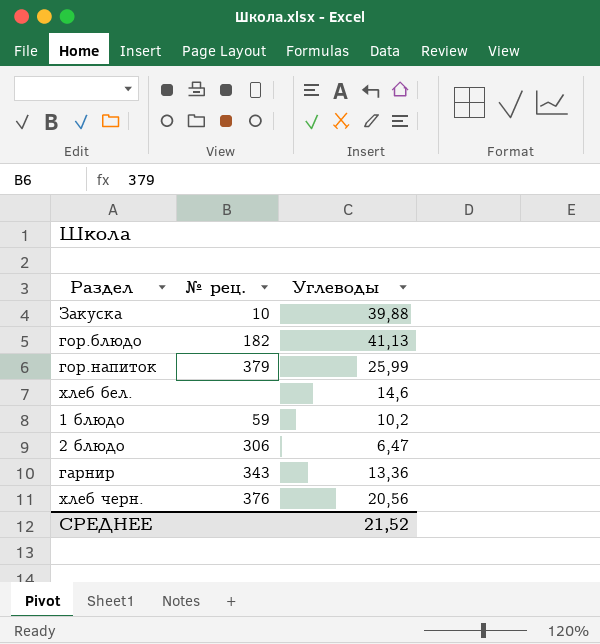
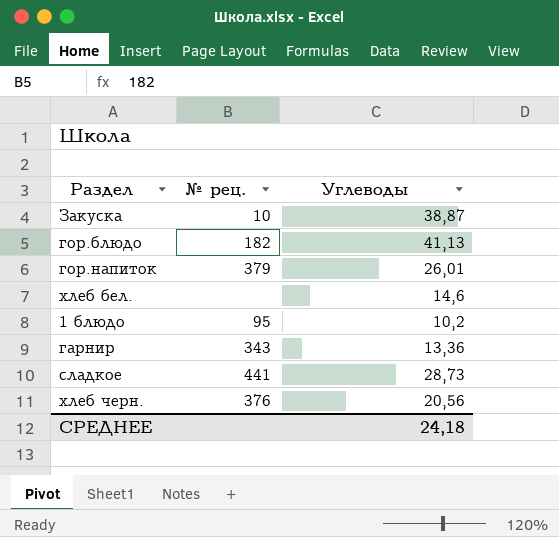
row 2 блюдо: 306 | 6,47 -> none
Закуска | Углеводы: 39,88 -> 38,87
гор.напиток | Углеводы: 25,99 -> 26,01
1 блюдо | № рец.: 59 -> 95
row сладкое: none -> 441 | 28,73
СРЕДНЕЕ | Углеводы: 21,52 -> 24,18

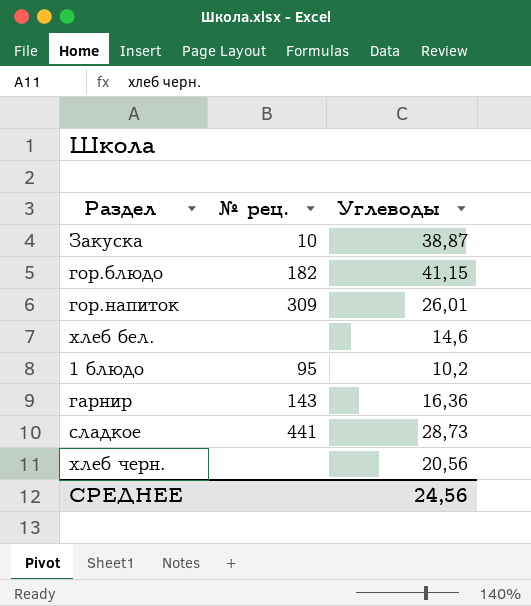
гор.блюдо | Углеводы: 41,13 -> 41,15
гор.напиток | № рец.: 379 -> 309
гарнир | № рец.: 343 -> 143
гарнир | Углеводы: 13,36 -> 16,36
хлеб черн. | № рец.: 376 -> none
СРЕДНЕЕ | Углеводы: 24,18 -> 24,56

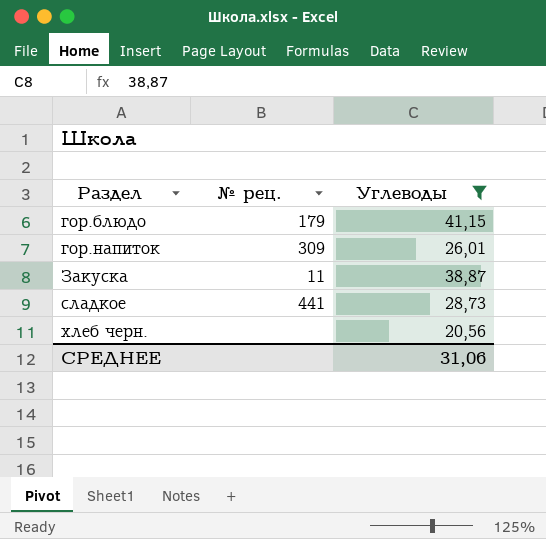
filter: none -> Углеводы >= 20,56
row order: none -> Раздел ascending
гор.блюдо | № рец.: 182 -> 179
Закуска | № рец.: 10 -> 11
СРЕДНЕЕ | Углеводы: 24,56 -> 31,06

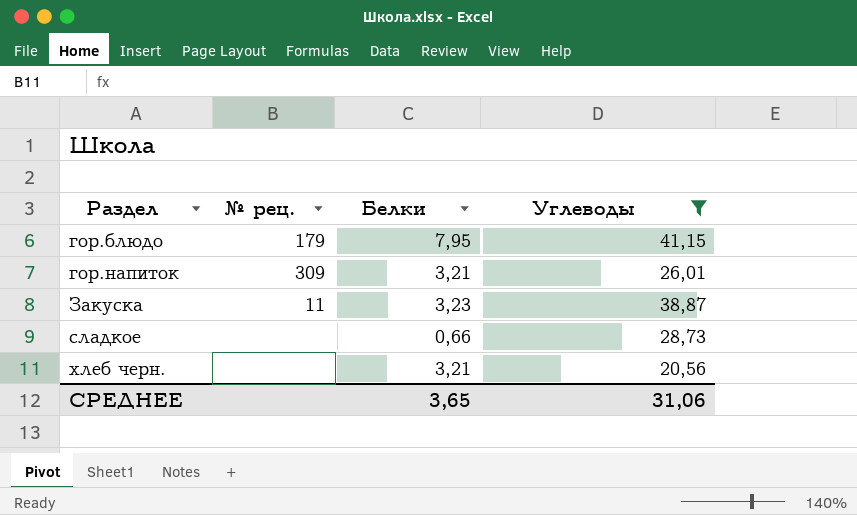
column Белки | position: none -> 3
сладкое | № рец.: 441 -> none

